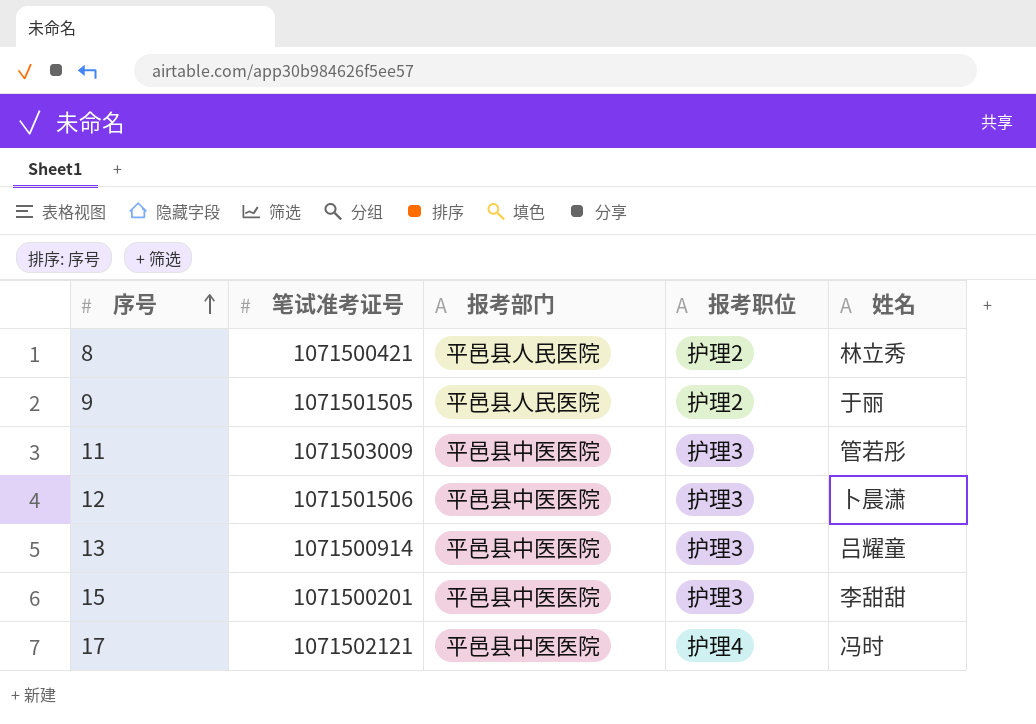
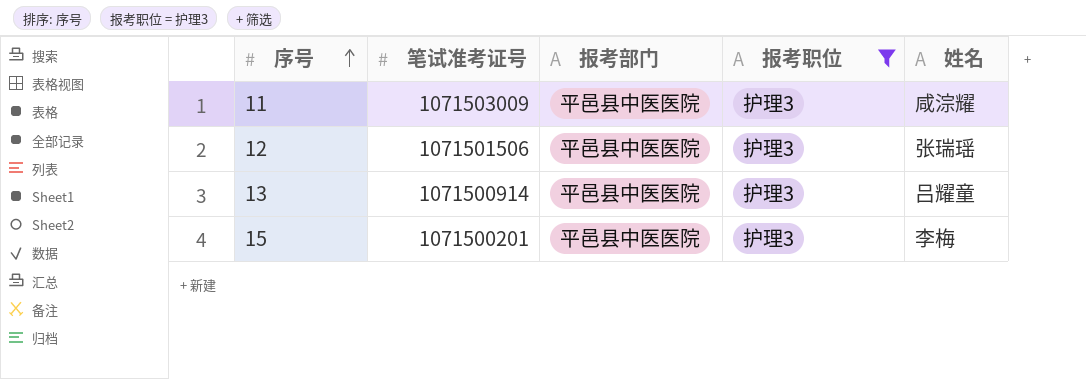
filter: none -> 报考职位 = 护理3
11 | 姓名: 管若彤 -> 咸淙耀
12 | 姓名: 卜晨潇 -> 张瑞瑶
15 | 姓名: 李甜甜 -> 李梅

